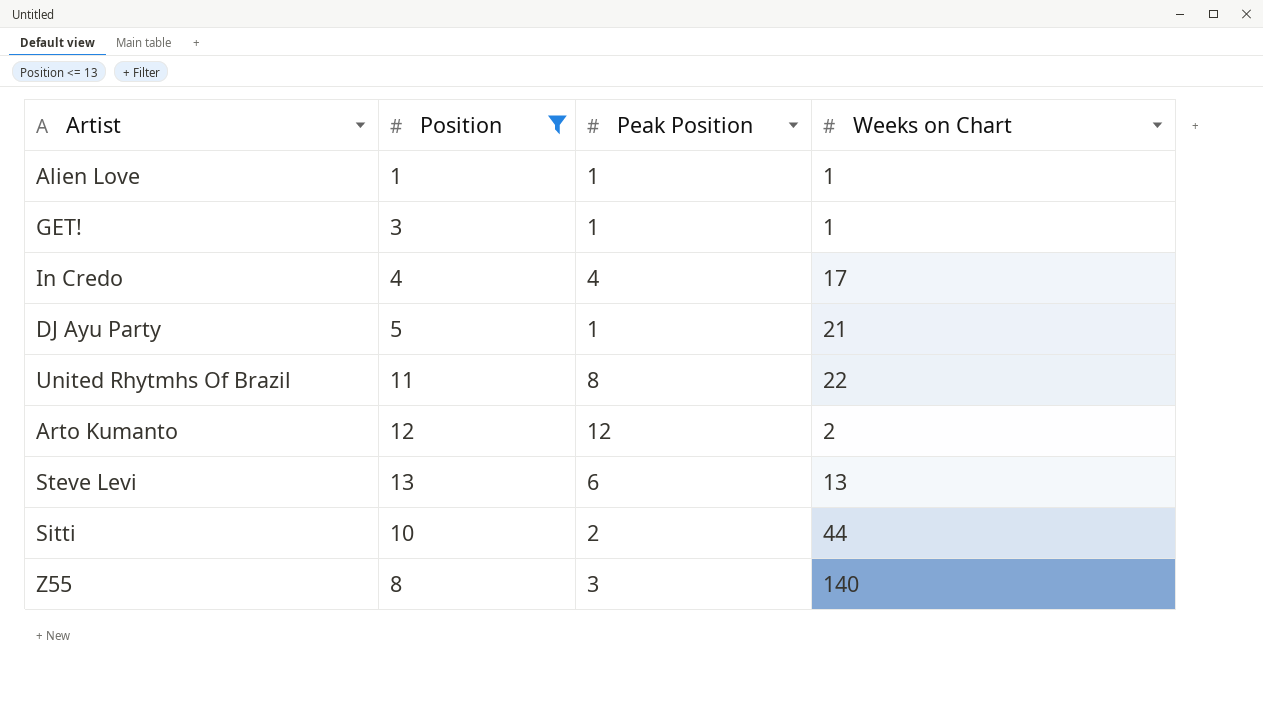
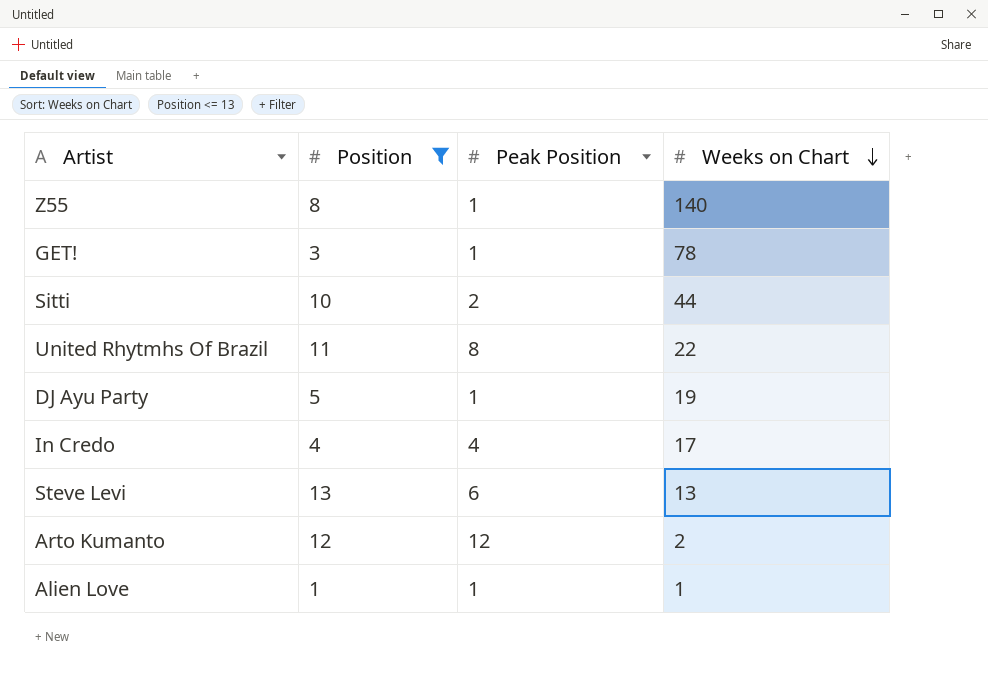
row order: none -> Weeks on Chart descending
Z55 | Peak Position: 3 -> 1
GET! | Weeks on Chart: 1 -> 78
DJ Ayu Party | Weeks on Chart: 21 -> 19

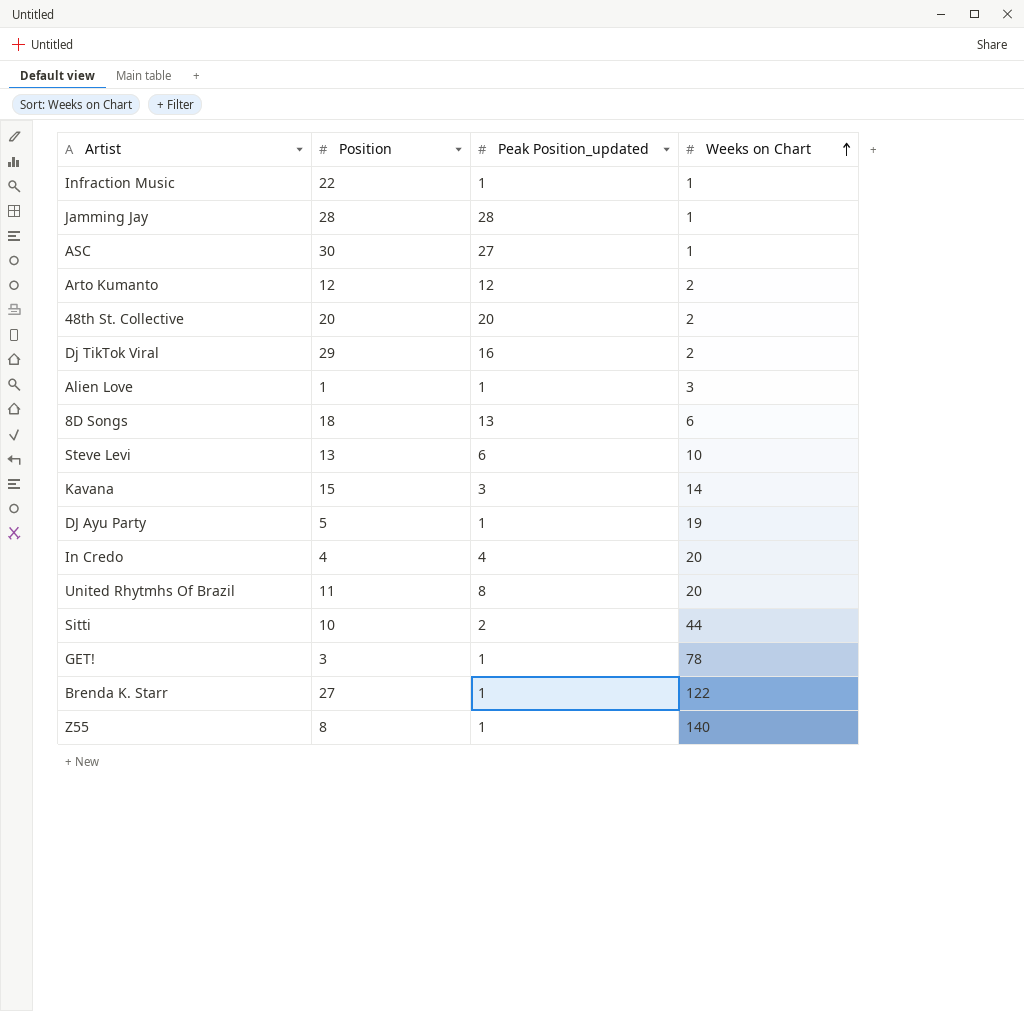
filter: Position <= 13 -> none
row order: Weeks on Chart descending -> Weeks on Chart ascending
column name: Peak Position -> Peak Position_updated
Alien Love | Weeks on Chart: 1 -> 3
Steve Levi | Weeks on Chart: 13 -> 10
In Credo | Weeks on Chart: 17 -> 20
United Rhytmhs Of Brazil | Weeks on Chart: 22 -> 20

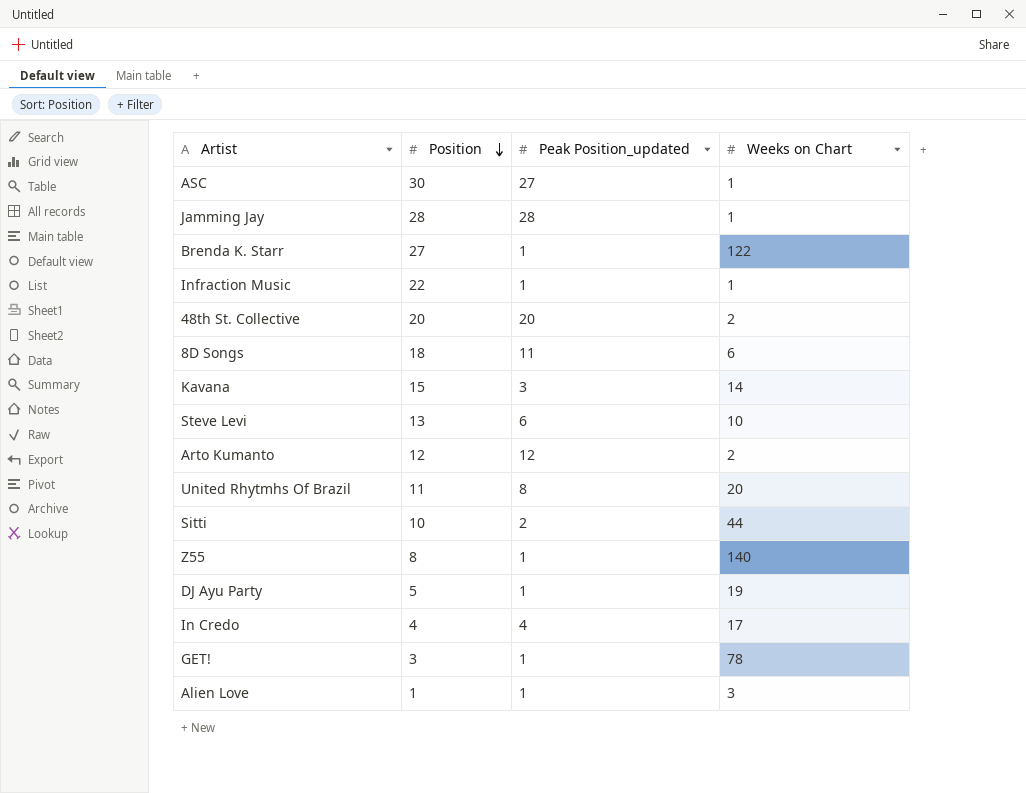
row order: Weeks on Chart ascending -> Position descending
row Dj TikTok Viral: 29 | 16 | 2 -> none
8D Songs | Peak Position_updated: 13 -> 11
In Credo | Weeks on Chart: 20 -> 17

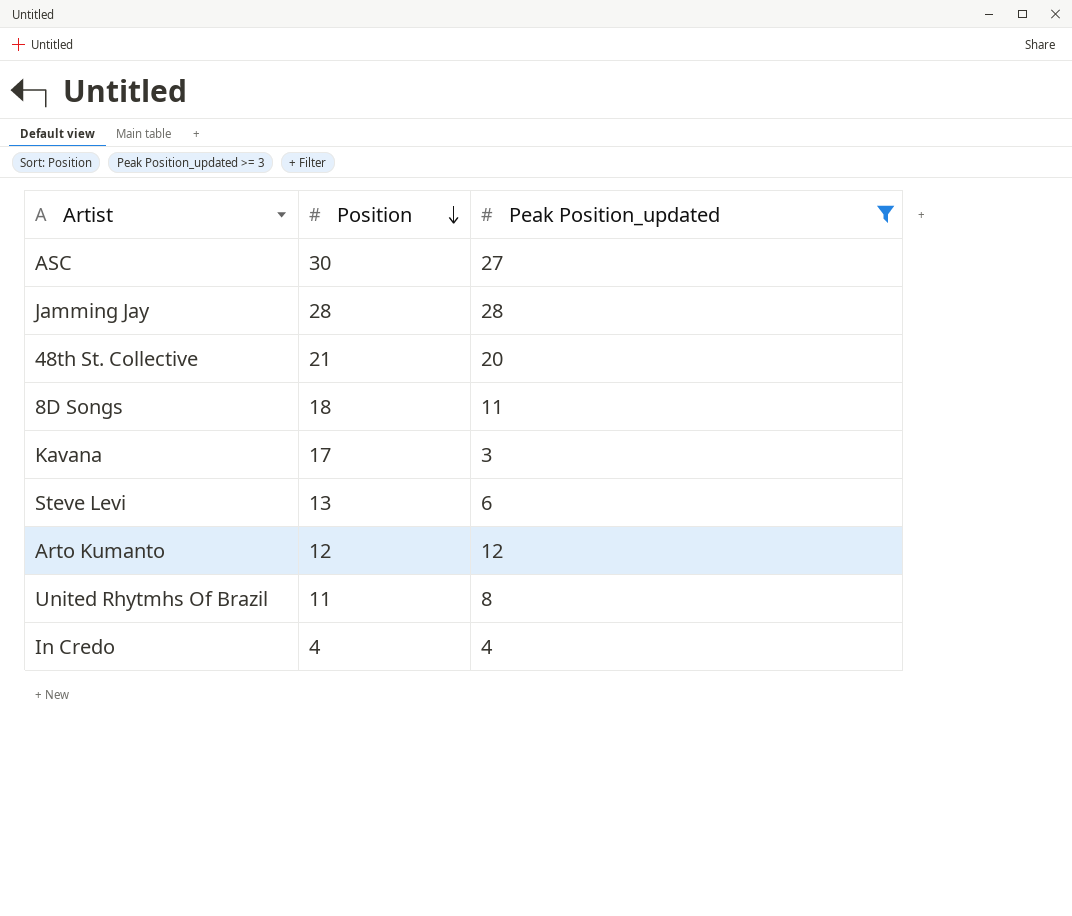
filter: none -> Peak Position_updated >= 3
column Weeks on Chart | position: 4 -> none
48th St. Collective | Position: 20 -> 21
Kavana | Position: 15 -> 17

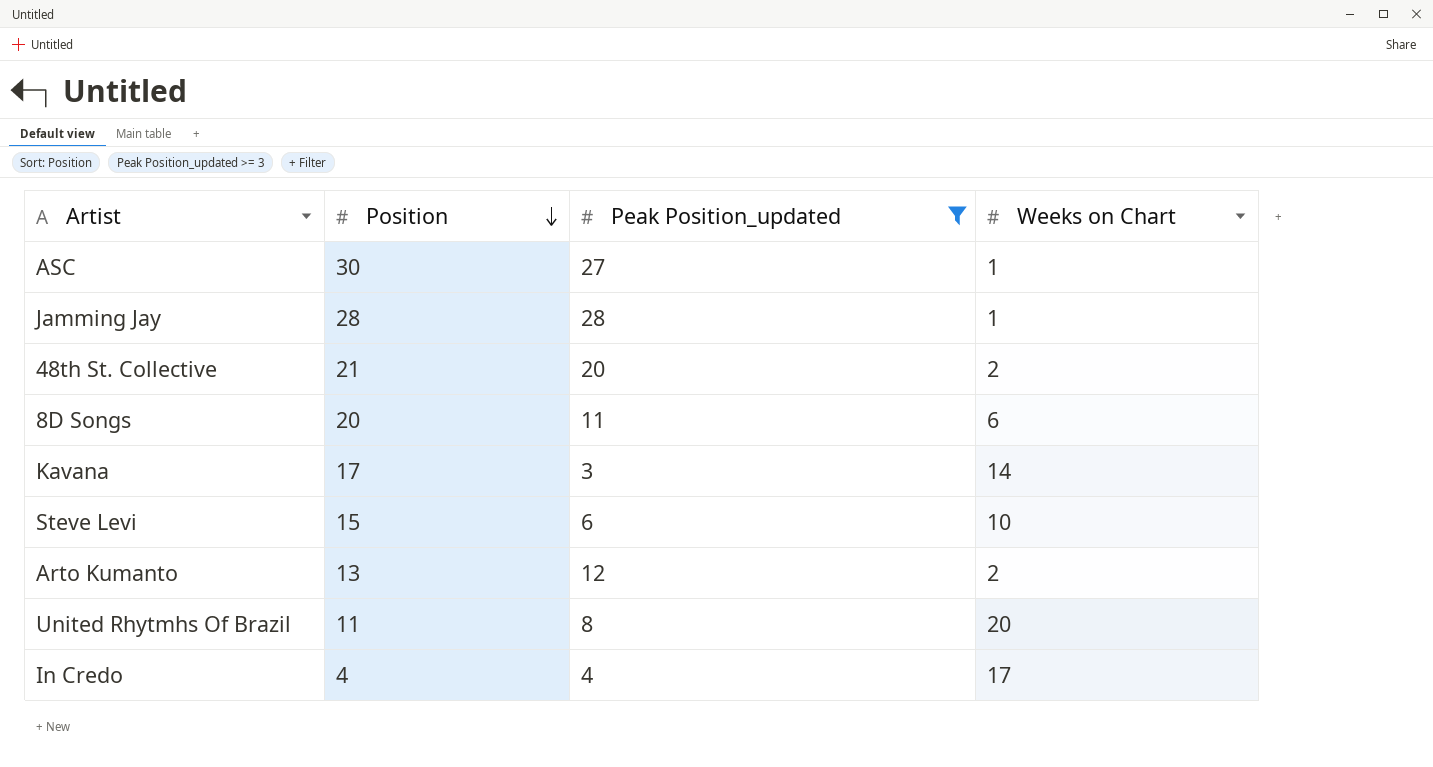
column Weeks on Chart | position: none -> 4
8D Songs | Position: 18 -> 20
Steve Levi | Position: 13 -> 15
Arto Kumanto | Position: 12 -> 13

